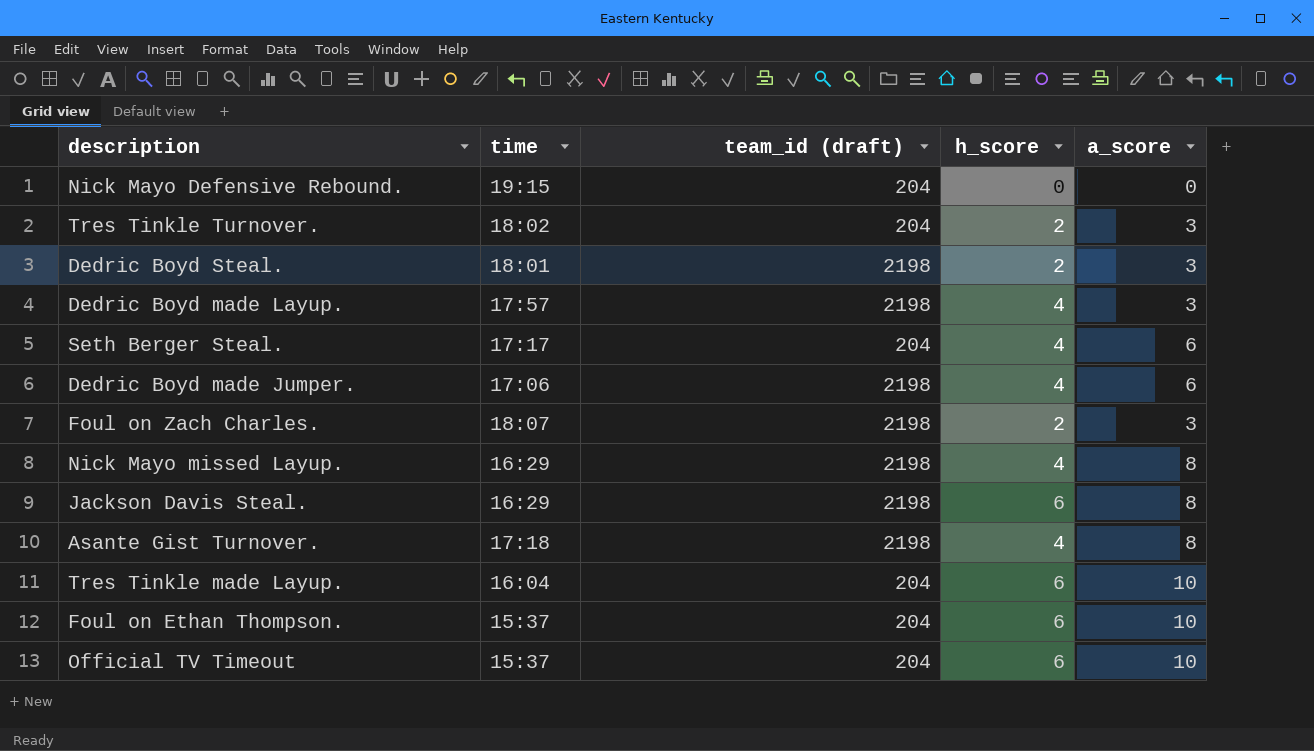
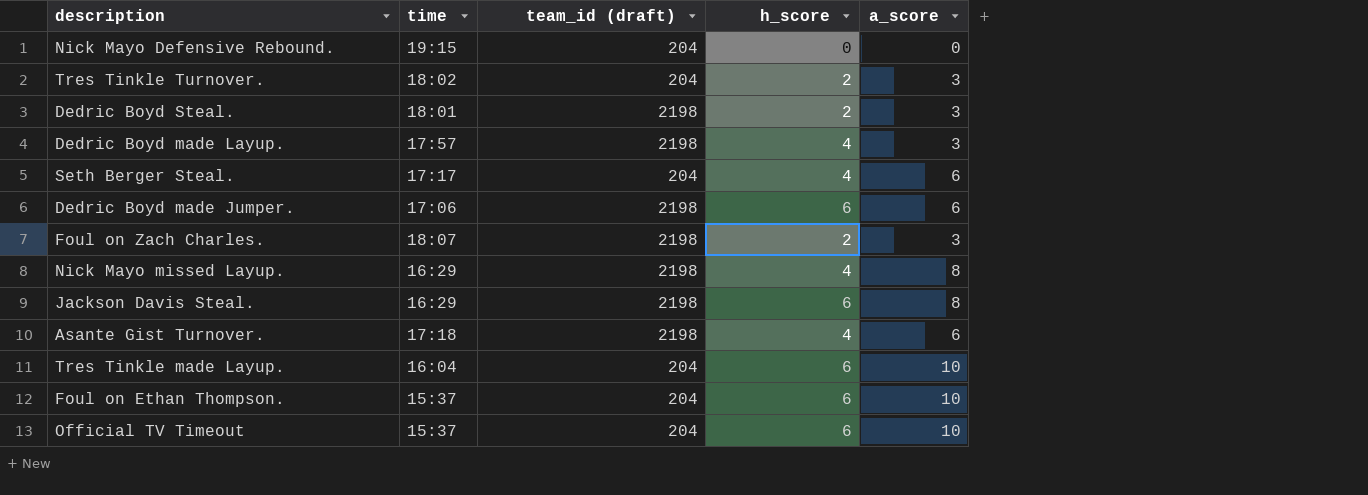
Dedric Boyd made Jumper. | h_score: 4 -> 6
Asante Gist Turnover. | a_score: 8 -> 6

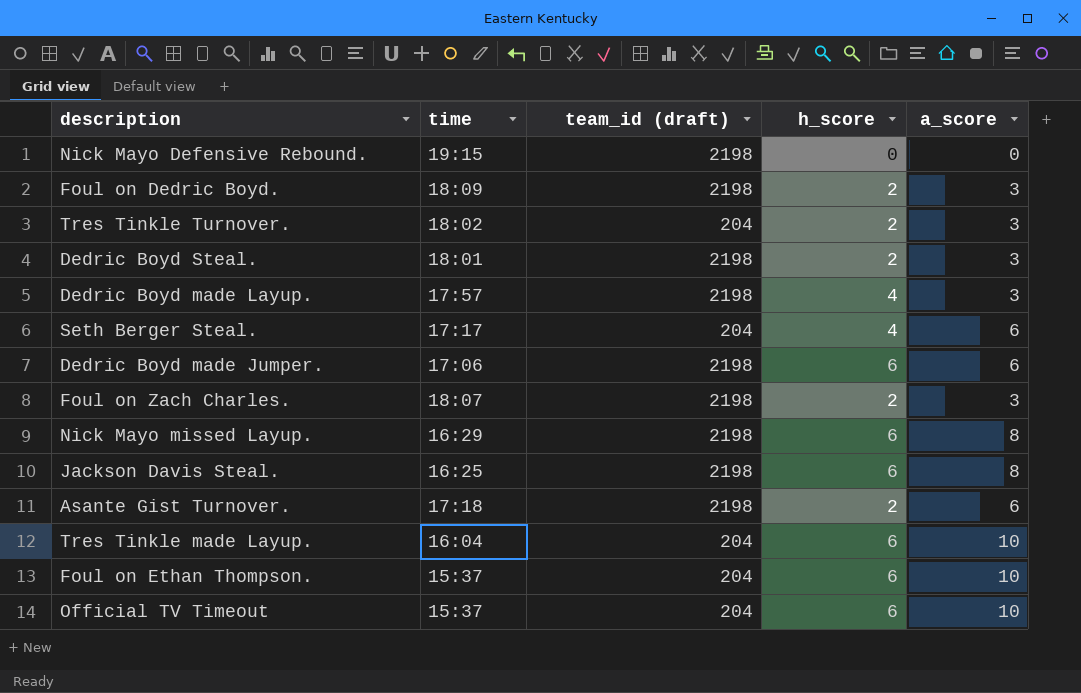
Nick Mayo Defensive Rebound. | team_id (draft): 204 -> 2198
row Foul on Dedric Boyd.: none -> 18:09 | 2198 | 2 | 3
Nick Mayo missed Layup. | h_score: 4 -> 6
Jackson Davis Steal. | time: 16:29 -> 16:25
Asante Gist Turnover. | h_score: 4 -> 2

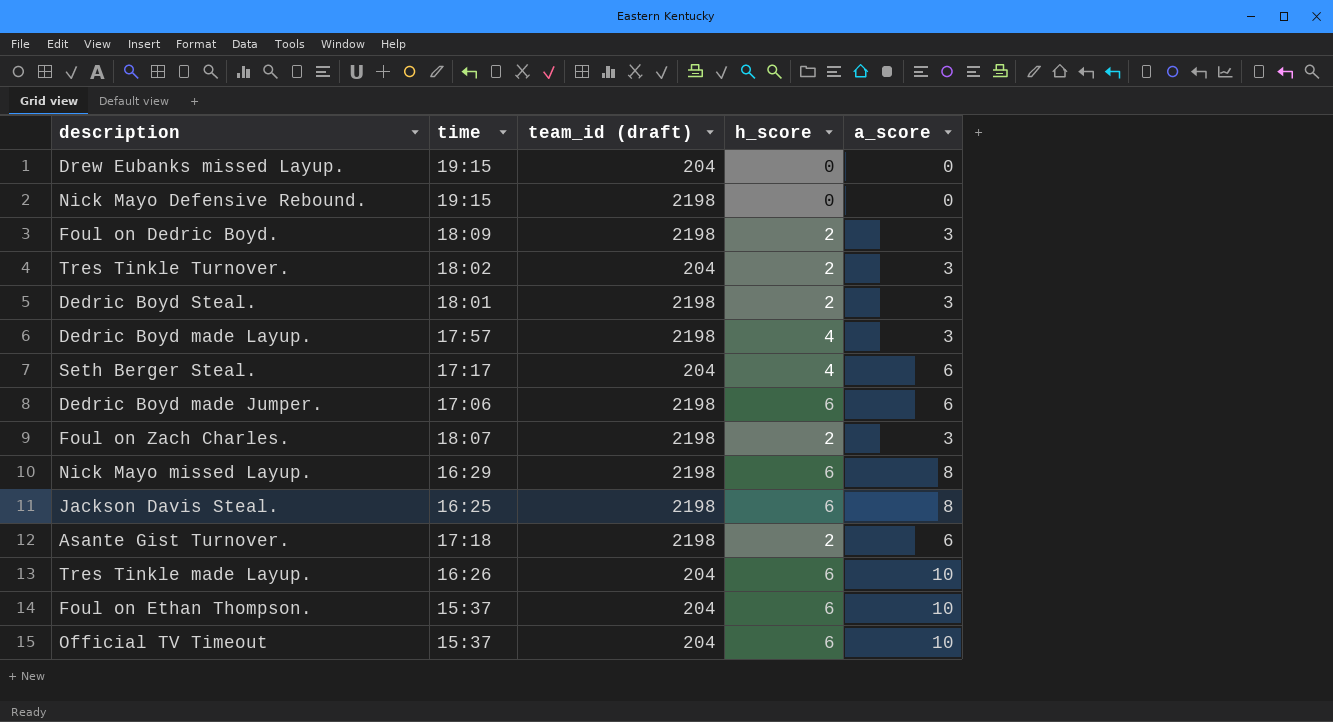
row Drew Eubanks missed Layup.: none -> 19:15 | 204 | 0 | 0
Tres Tinkle made Layup. | time: 16:04 -> 16:26

